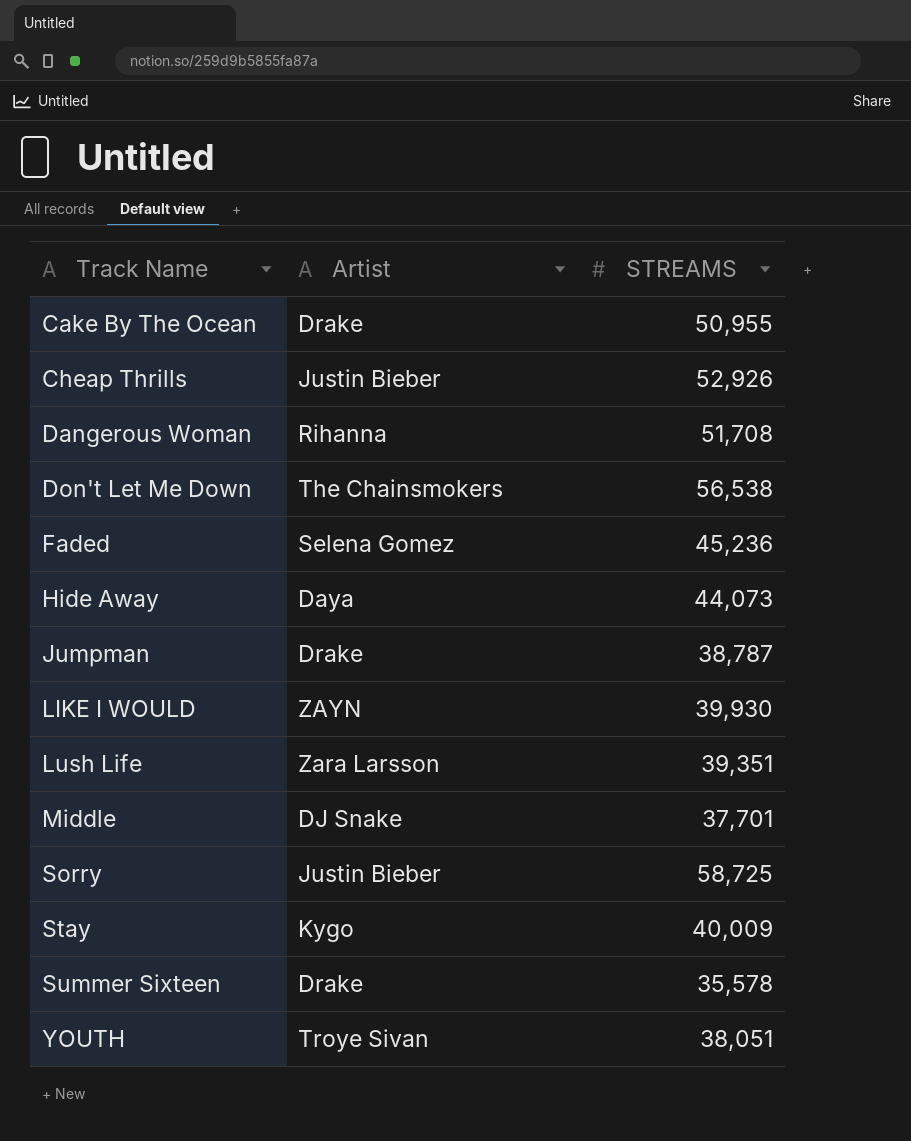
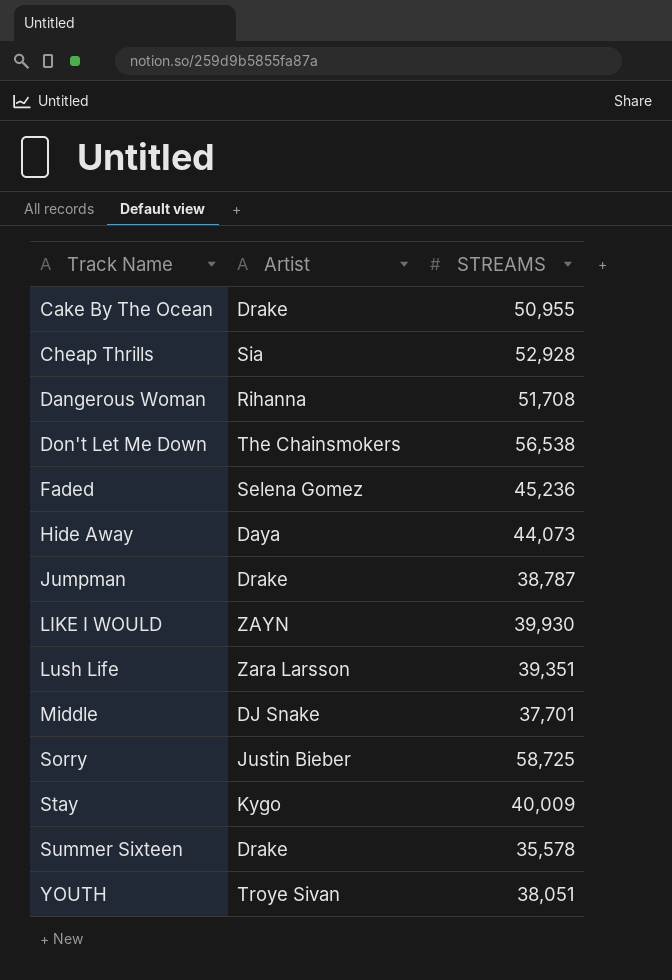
Cheap Thrills | Artist: Justin Bieber -> Sia
Cheap Thrills | STREAMS: 52,926 -> 52,928

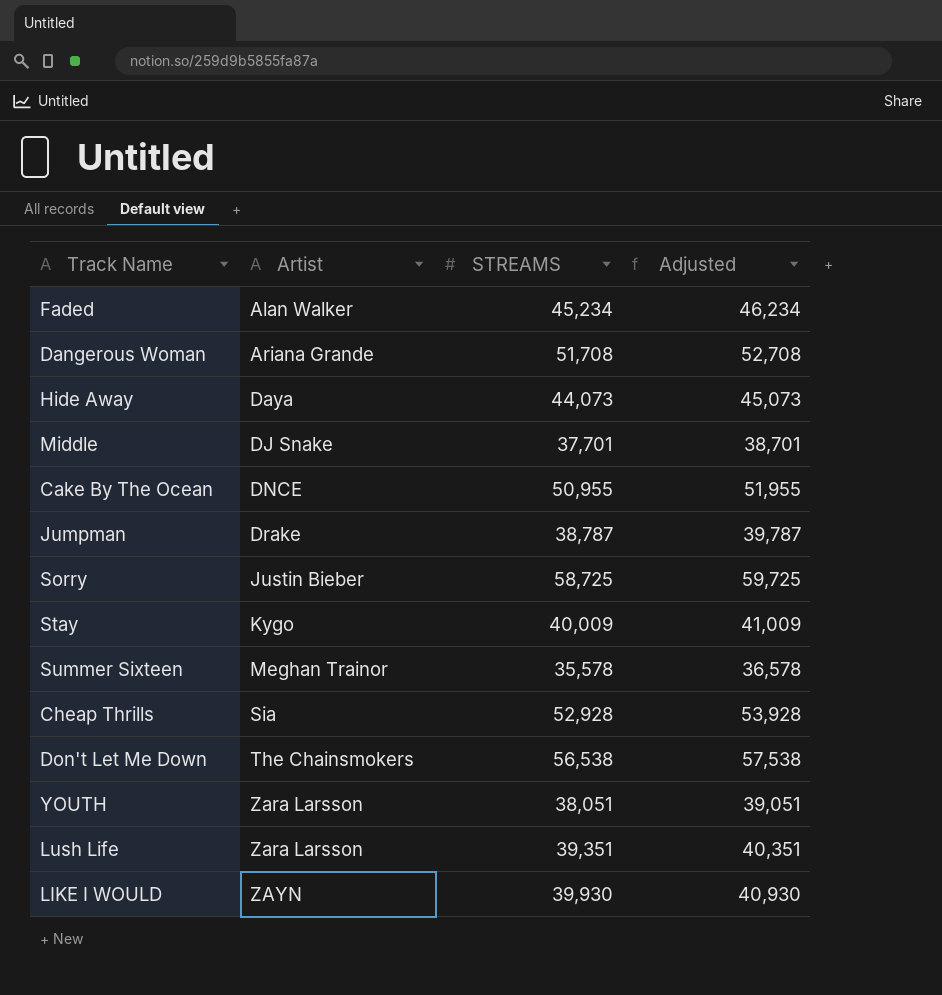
row order: Track Name ascending -> Artist ascending
column Adjusted | formula: none -> [STREAMS] + 1000
Faded | Artist: Selena Gomez -> Alan Walker
Faded | STREAMS: 45,236 -> 45,234
Dangerous Woman | Artist: Rihanna -> Ariana Grande
Cake By The Ocean | Artist: Drake -> DNCE
Summer Sixteen | Artist: Drake -> Meghan Trainor
YOUTH | Artist: Troye Sivan -> Zara Larsson

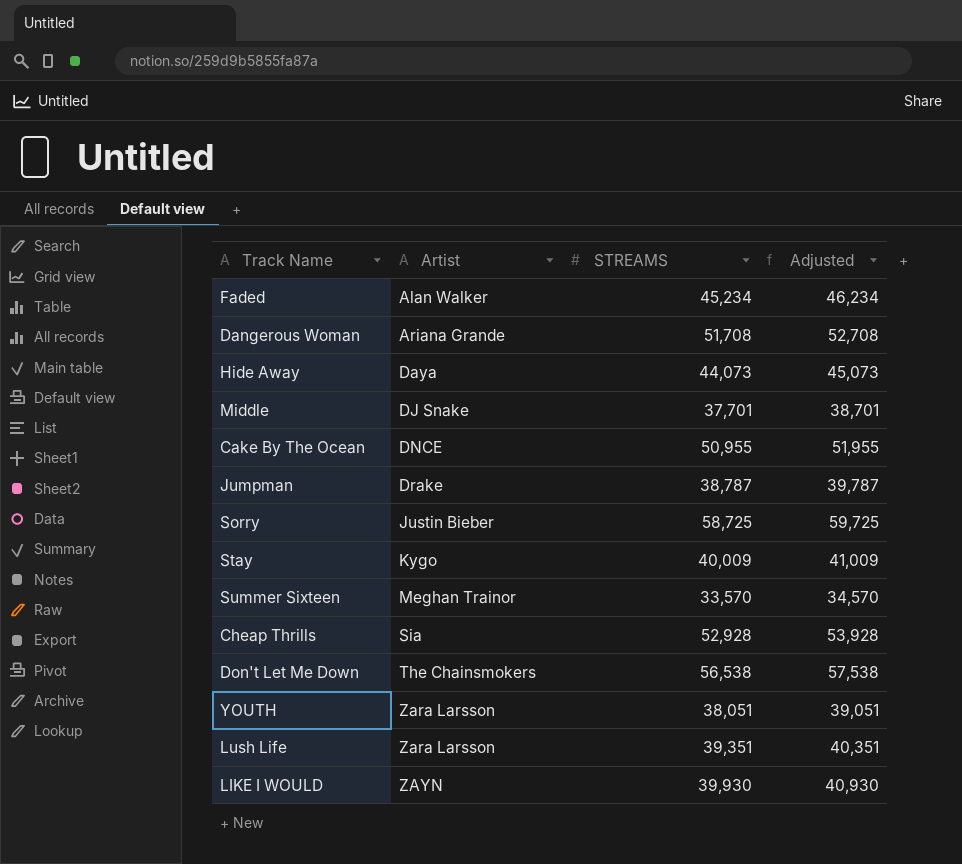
Summer Sixteen | STREAMS: 35,578 -> 33,570
Summer Sixteen | Adjusted: 36,578 -> 34,570

